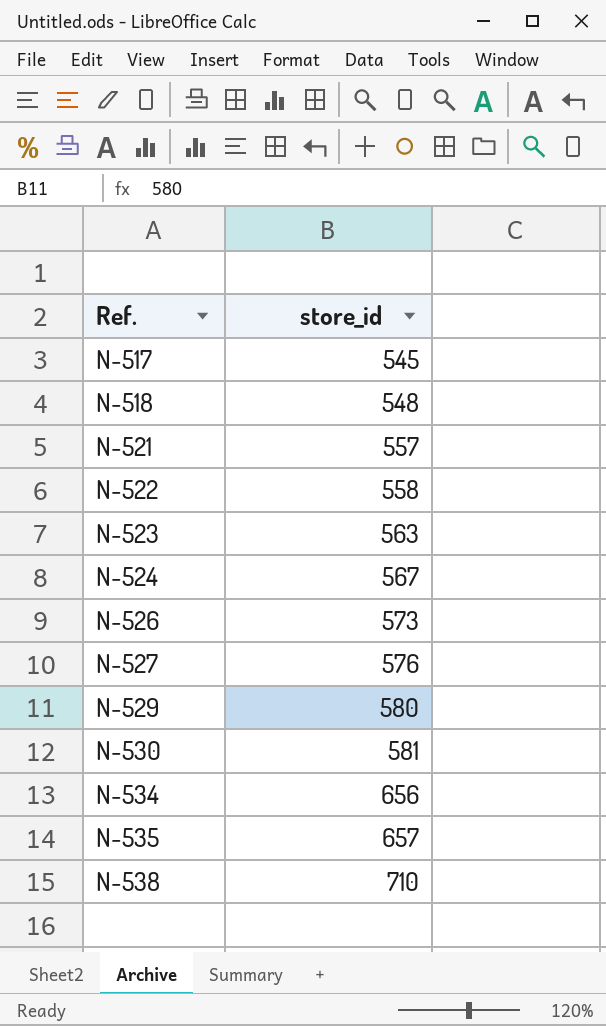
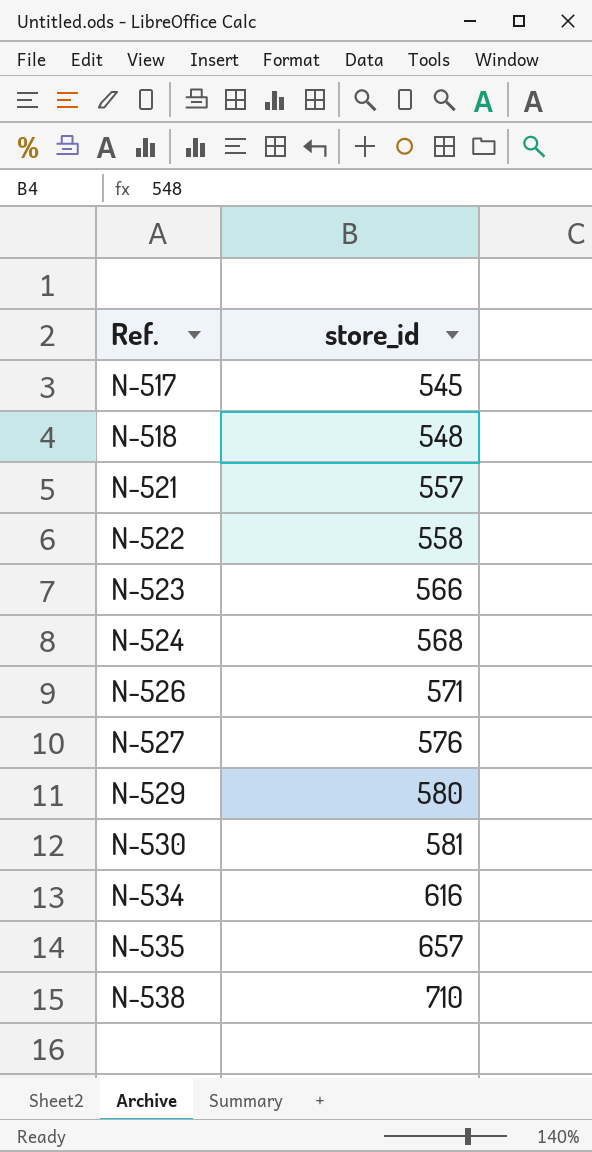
N-523 | store_id: 563 -> 566
N-524 | store_id: 567 -> 568
N-526 | store_id: 573 -> 571
N-534 | store_id: 656 -> 616

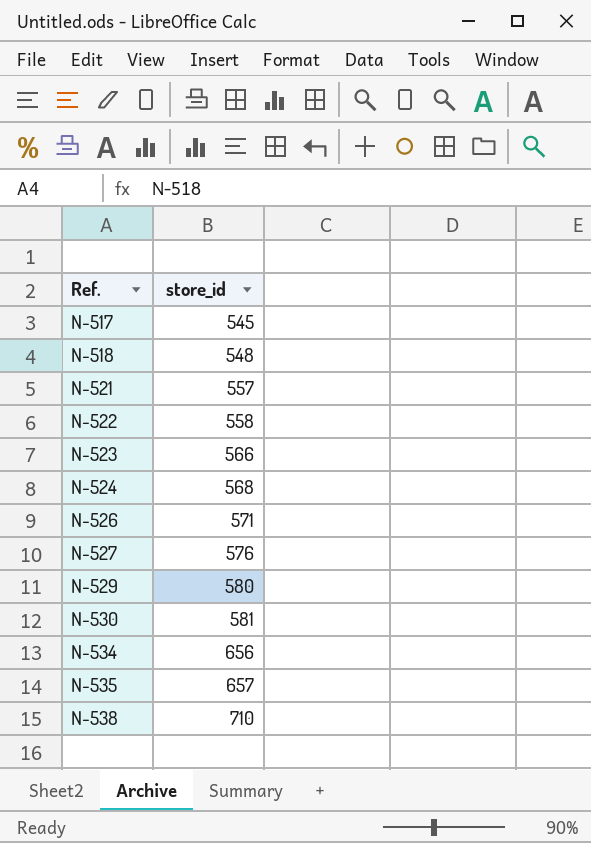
N-534 | store_id: 616 -> 656

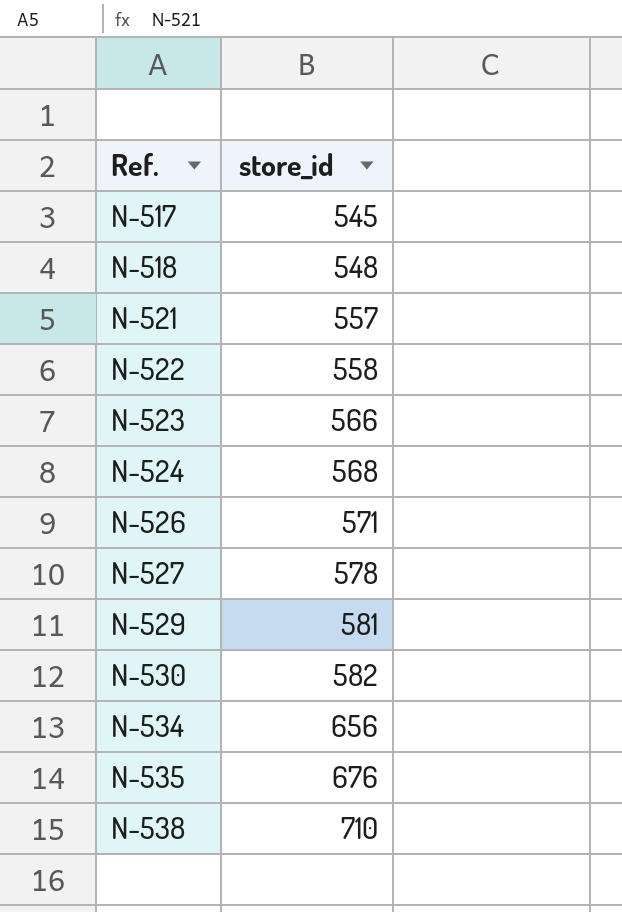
N-527 | store_id: 576 -> 578
N-529 | store_id: 580 -> 581
N-530 | store_id: 581 -> 582
N-535 | store_id: 657 -> 676

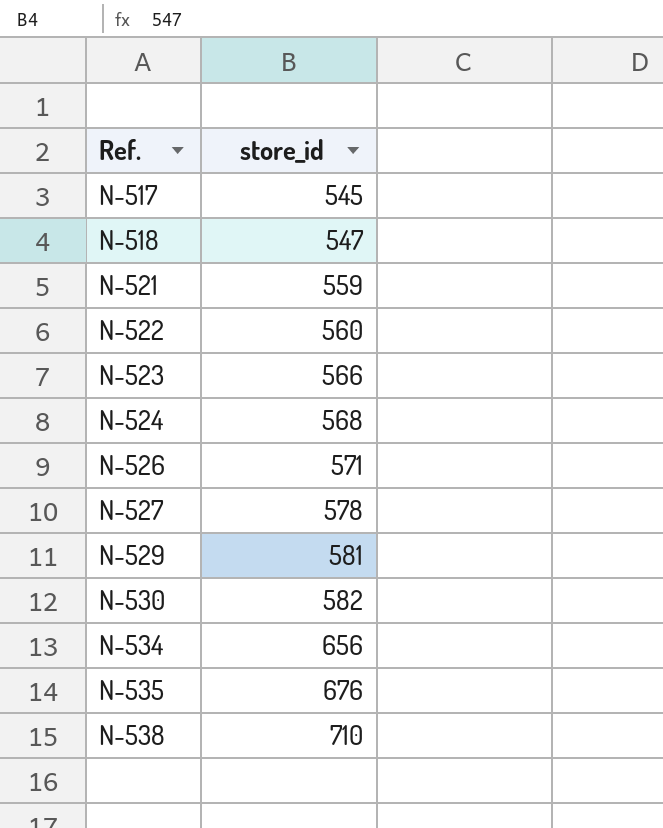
N-518 | store_id: 548 -> 547
N-521 | store_id: 557 -> 559
N-522 | store_id: 558 -> 560

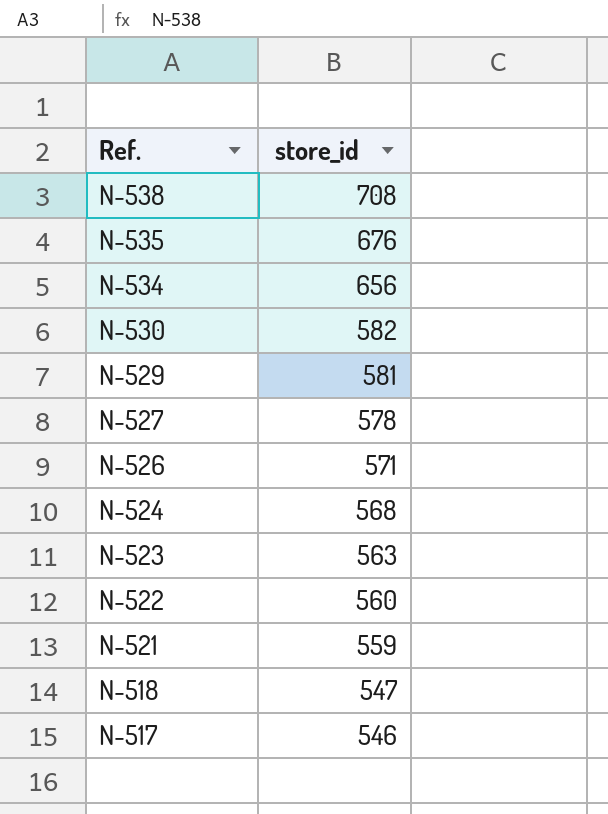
row order: Ref. ascending -> Ref. descending
N-538 | store_id: 710 -> 708
N-523 | store_id: 566 -> 563
N-517 | store_id: 545 -> 546

